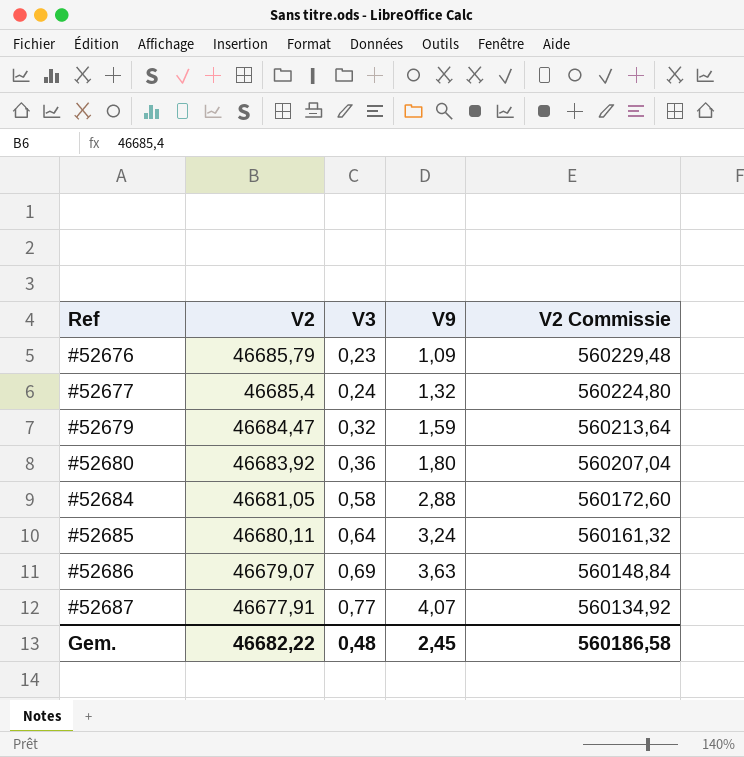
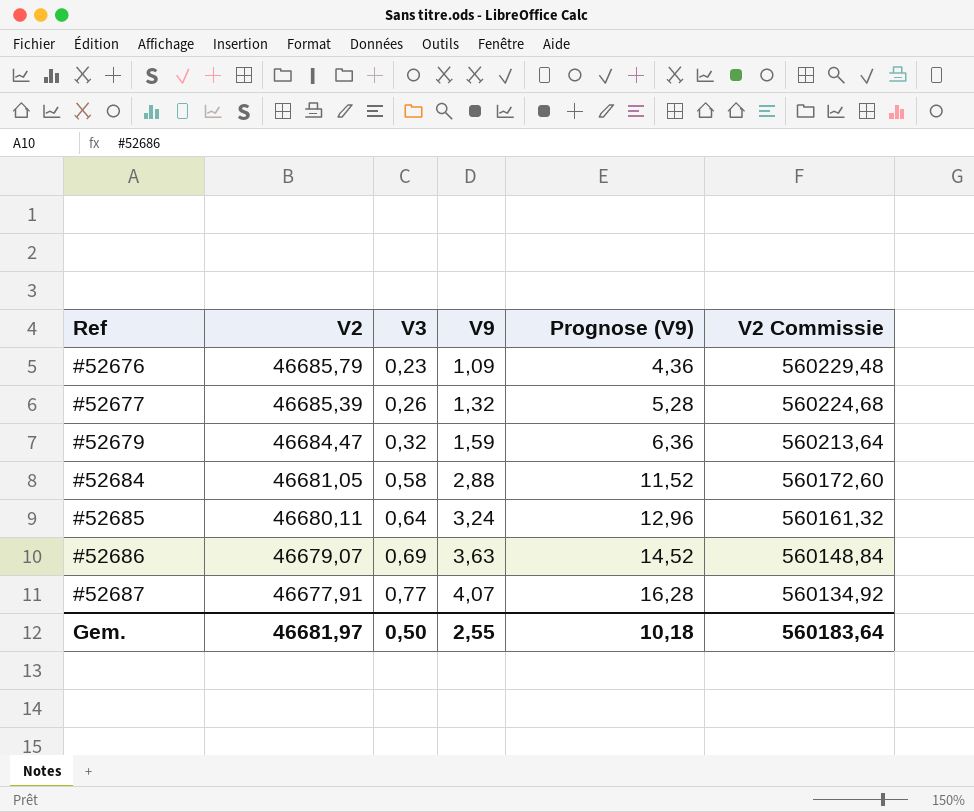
column Prognose (V9) | formula: none -> [V9] * 4
row #52680: 46683,92 | 0,36 | 1,80 | 560207,04 -> none
#52677 | V2: 46685,4 -> 46685,39
#52677 | V3: 0,24 -> 0,26
#52677 | V2 Commissie: 560224,80 -> 560224,68
Gem. | V2: 46682,22 -> 46681,97
Gem. | V3: 0,48 -> 0,50
Gem. | V9: 2,45 -> 2,55
Gem. | V2 Commissie: 560186,58 -> 560183,64

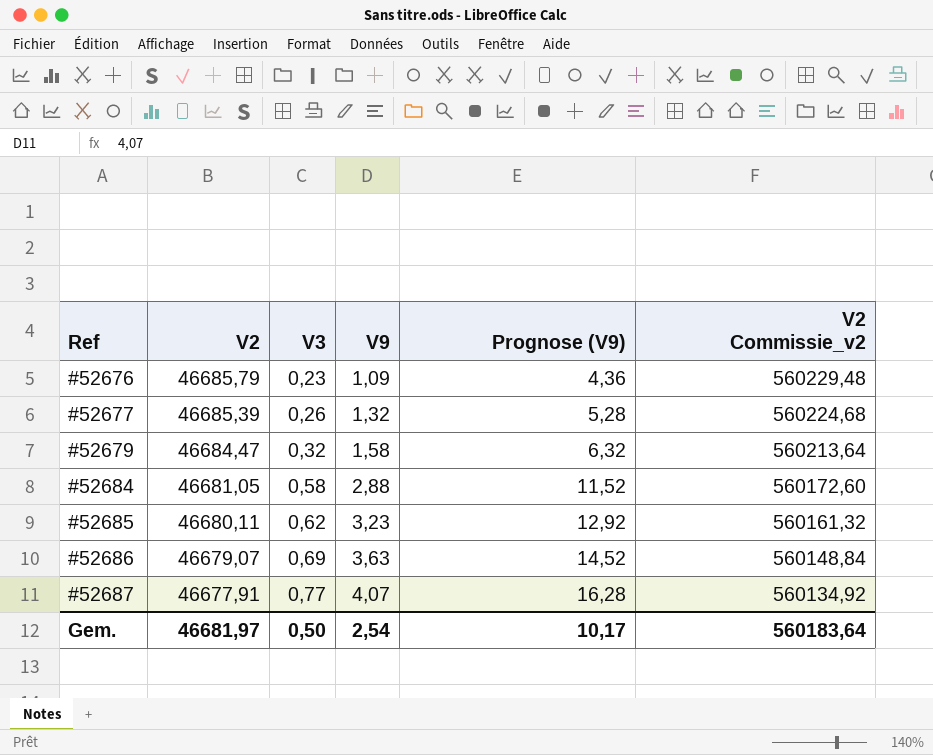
column name: V2 Commissie -> V2 Commissie_v2
#52679 | V9: 1,59 -> 1,58
#52679 | Prognose (V9): 6,36 -> 6,32
#52685 | V3: 0,64 -> 0,62
#52685 | V9: 3,24 -> 3,23
#52685 | Prognose (V9): 12,96 -> 12,92
Gem. | V9: 2,55 -> 2,54
Gem. | Prognose (V9): 10,18 -> 10,17

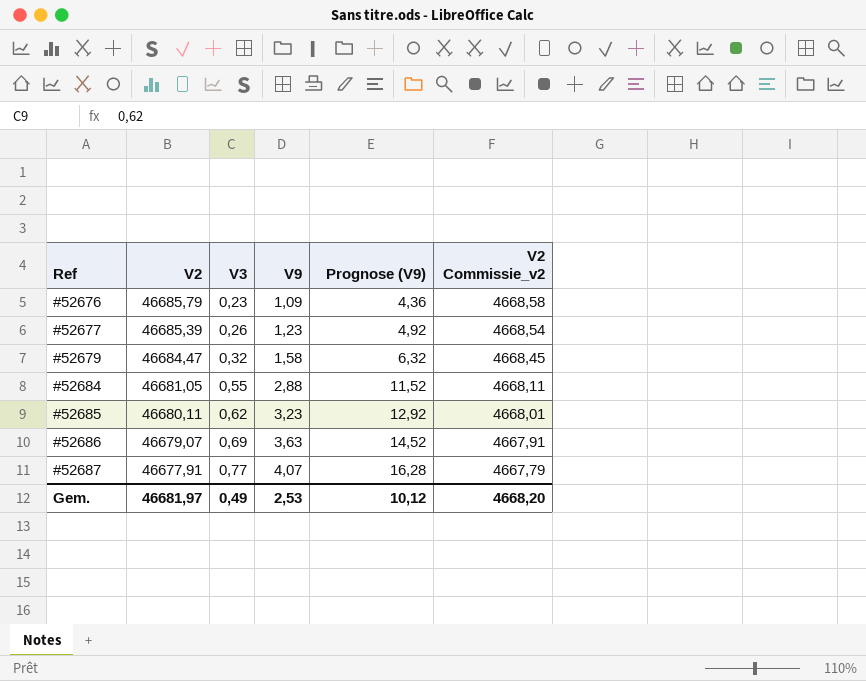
column V2 Commissie_v2 | formula: [V2] * 12 -> [V2] * 0,1
#52677 | V9: 1,32 -> 1,23
#52677 | Prognose (V9): 5,28 -> 4,92
#52684 | V3: 0,58 -> 0,55
Gem. | V3: 0,50 -> 0,49
Gem. | V9: 2,54 -> 2,53
Gem. | Prognose (V9): 10,17 -> 10,12
Gem. | V2 Commissie_v2: 560183,64 -> 4668,20

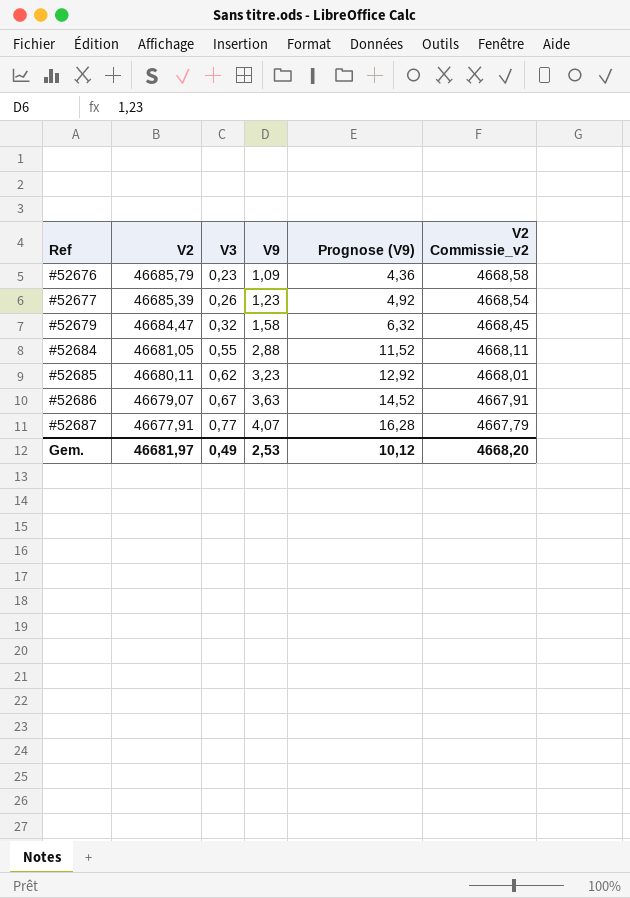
#52686 | V3: 0,69 -> 0,67

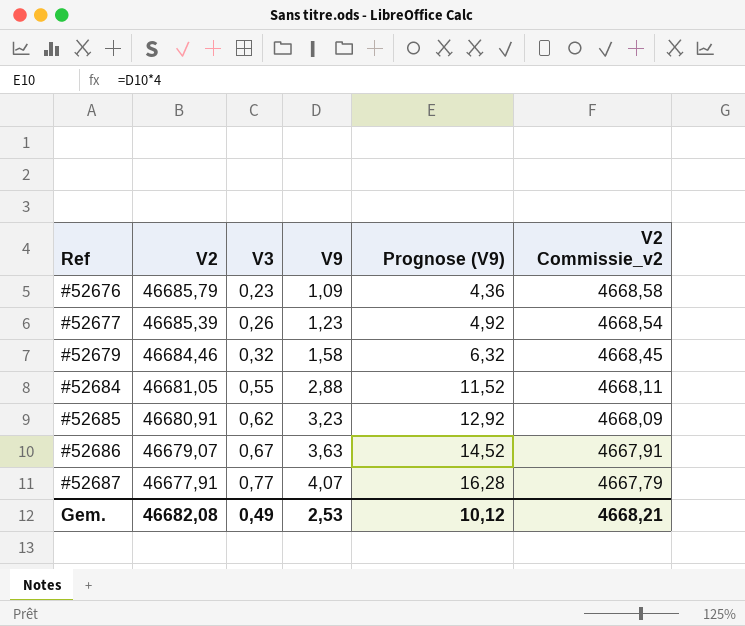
#52679 | V2: 46684,47 -> 46684,46
#52685 | V2: 46680,11 -> 46680,91
#52685 | V2 Commissie_v2: 4668,01 -> 4668,09
Gem. | V2: 46681,97 -> 46682,08
Gem. | V2 Commissie_v2: 4668,20 -> 4668,21

